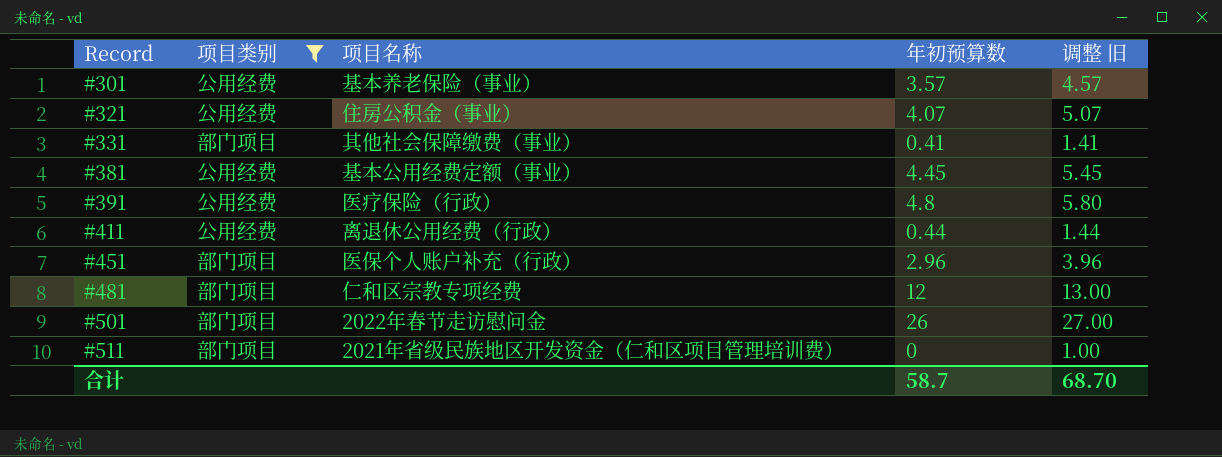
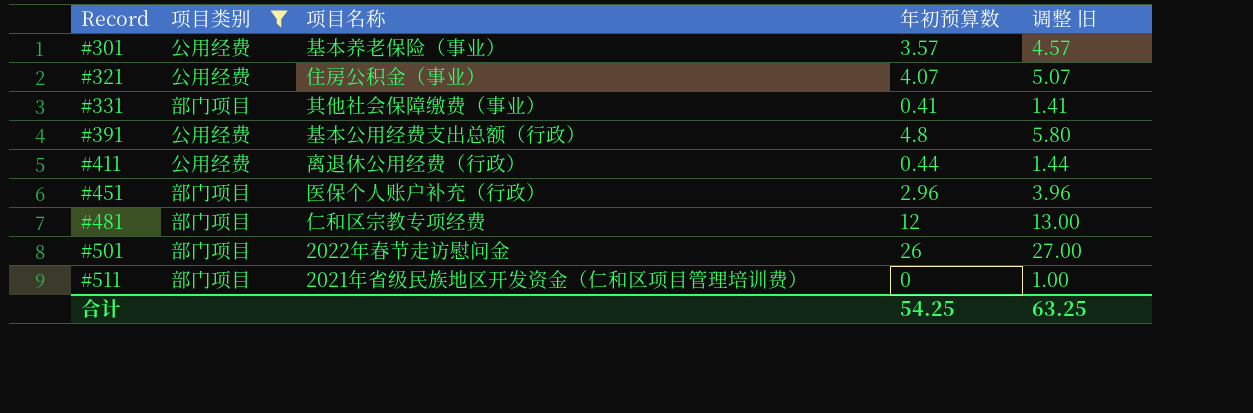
row #381: 公用经费 | 基本公用经费定额（事业） | 4.45 | 5.45 -> none
#391 | 项目名称: 医疗保险（行政） -> 基本公用经费支出总额（行政）
合计 | 年初预算数: 58.7 -> 54.25
合计 | 调整 旧: 68.70 -> 63.25

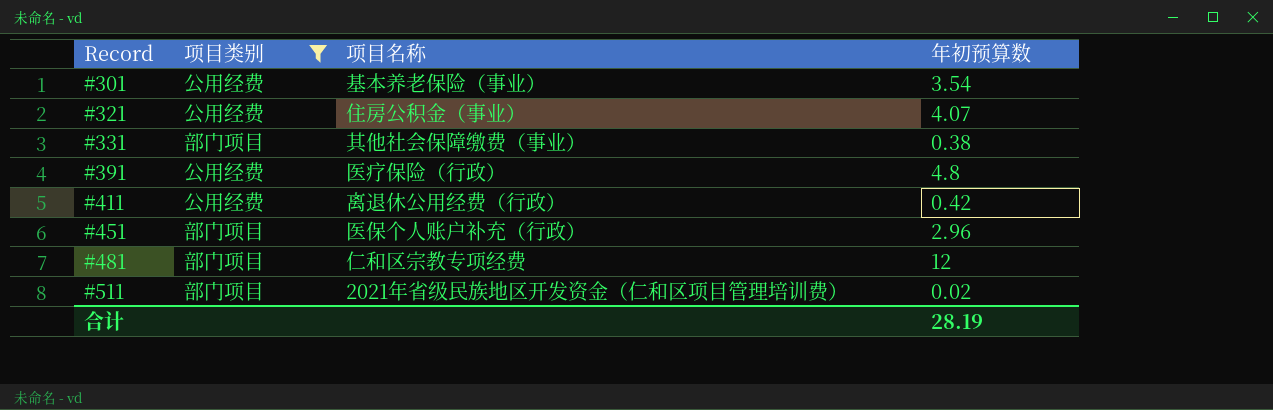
column 调整 旧 | formula: [年初预算数] + 1 -> none
row #501: 部门项目 | 2022年春节走访慰问金 | 26 | 27.00 -> none
#301 | 年初预算数: 3.57 -> 3.54
#331 | 年初预算数: 0.41 -> 0.38
#391 | 项目名称: 基本公用经费支出总额（行政） -> 医疗保险（行政）
#411 | 年初预算数: 0.44 -> 0.42
#511 | 年初预算数: 0 -> 0.02
合计 | 年初预算数: 54.25 -> 28.19

